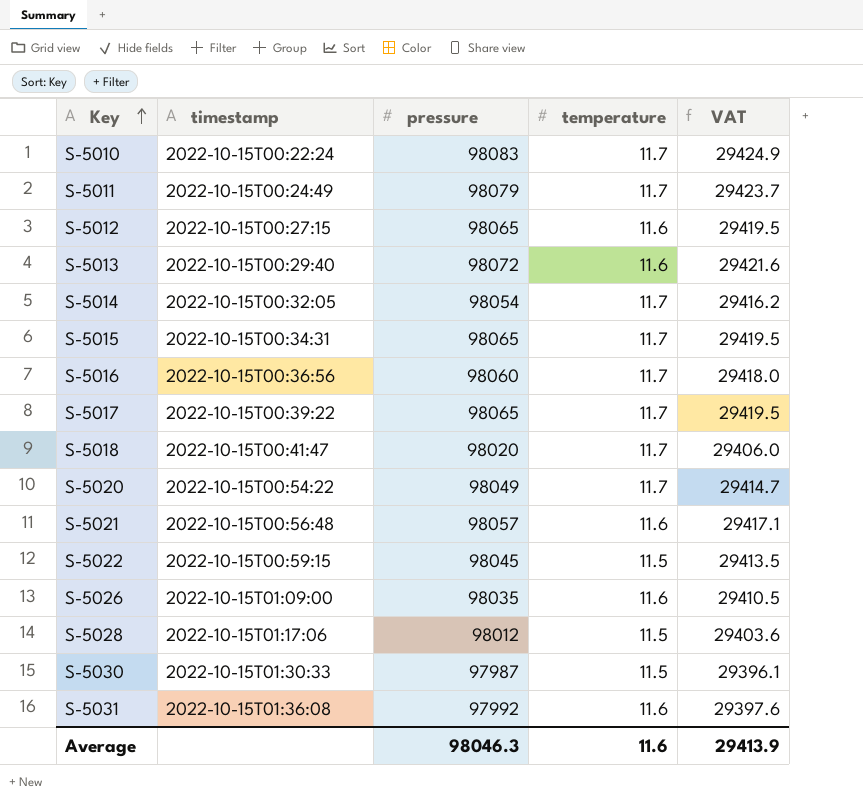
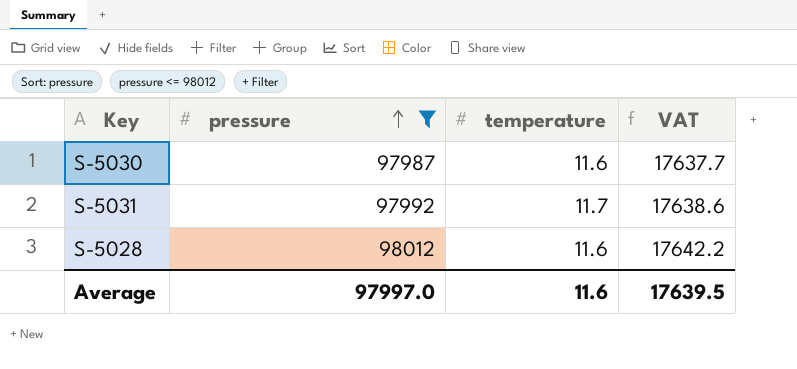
filter: none -> pressure <= 98012
row order: Key ascending -> pressure ascending
column timestamp | position: 2 -> none
column VAT | formula: [pressure] * 0.3 -> [pressure] * 0.18
S-5030 | temperature: 11.5 -> 11.6
S-5031 | temperature: 11.6 -> 11.7
S-5028 | temperature: 11.5 -> 11.6
Average | pressure: 98046.3 -> 97997.0
Average | VAT: 29413.9 -> 17639.5

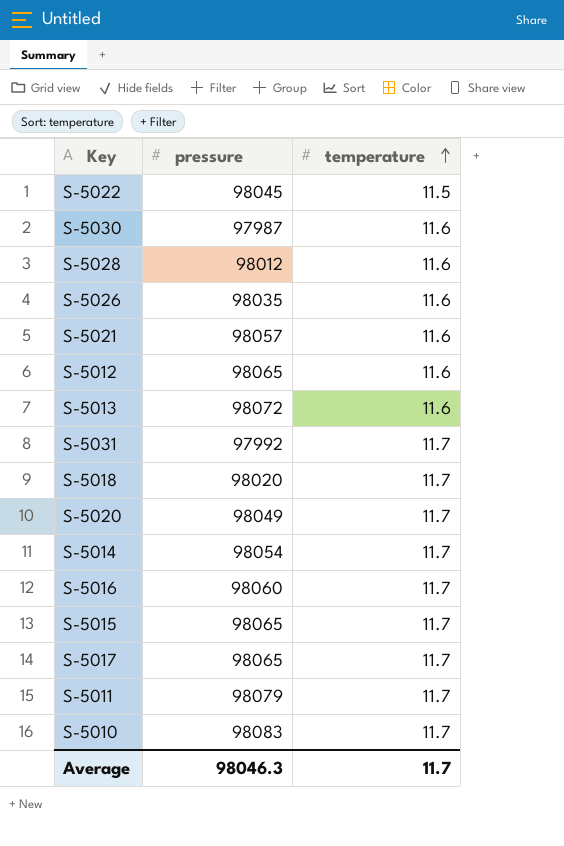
filter: pressure <= 98012 -> none
row order: pressure ascending -> temperature ascending
column VAT | formula: [pressure] * 0.18 -> none
Average | pressure: 97997.0 -> 98046.3
Average | temperature: 11.6 -> 11.7

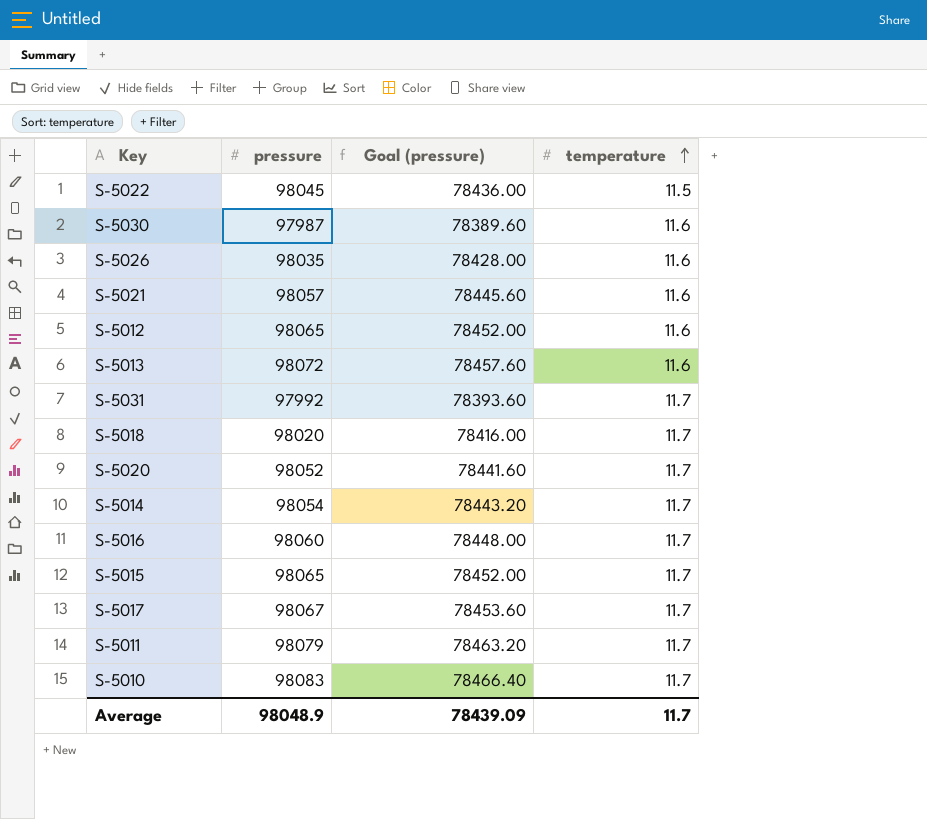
column Goal (pressure) | formula: none -> [pressure] * 0.8
row S-5028: 98012 | 11.6 -> none
S-5020 | pressure: 98049 -> 98052
S-5017 | pressure: 98065 -> 98067
Average | pressure: 98046.3 -> 98048.9

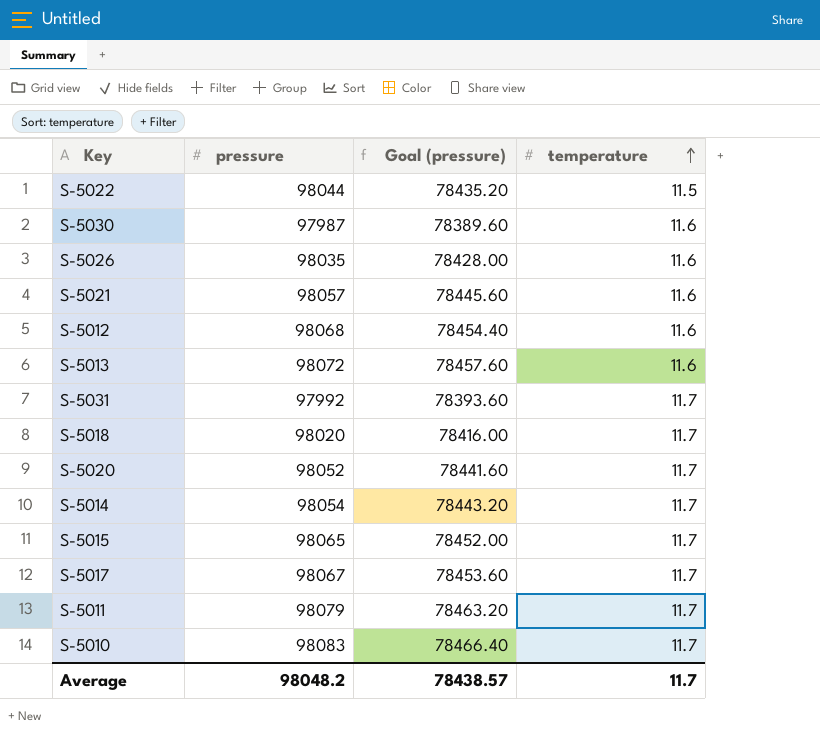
row S-5016: 98060 | 78448.00 | 11.7 -> none
S-5022 | pressure: 98045 -> 98044
S-5022 | Goal (pressure): 78436.00 -> 78435.20
S-5012 | pressure: 98065 -> 98068
S-5012 | Goal (pressure): 78452.00 -> 78454.40
Average | pressure: 98048.9 -> 98048.2
Average | Goal (pressure): 78439.09 -> 78438.57

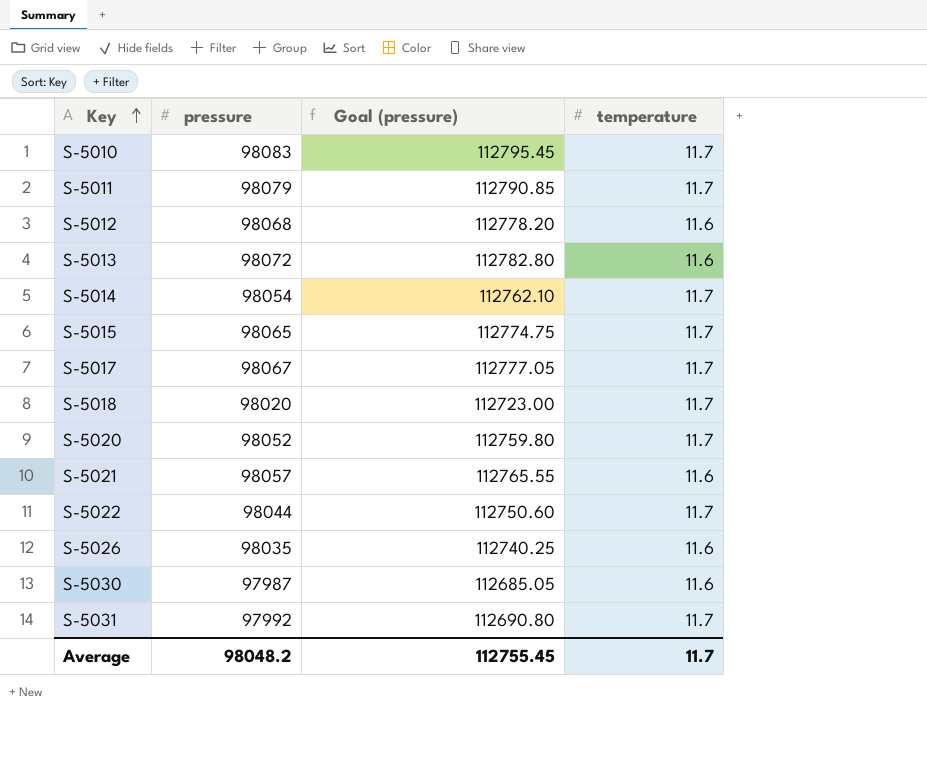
row order: temperature ascending -> Key ascending
column Goal (pressure) | formula: [pressure] * 0.8 -> [pressure] * 1.15
S-5022 | temperature: 11.5 -> 11.7
Average | Goal (pressure): 78438.57 -> 112755.45

